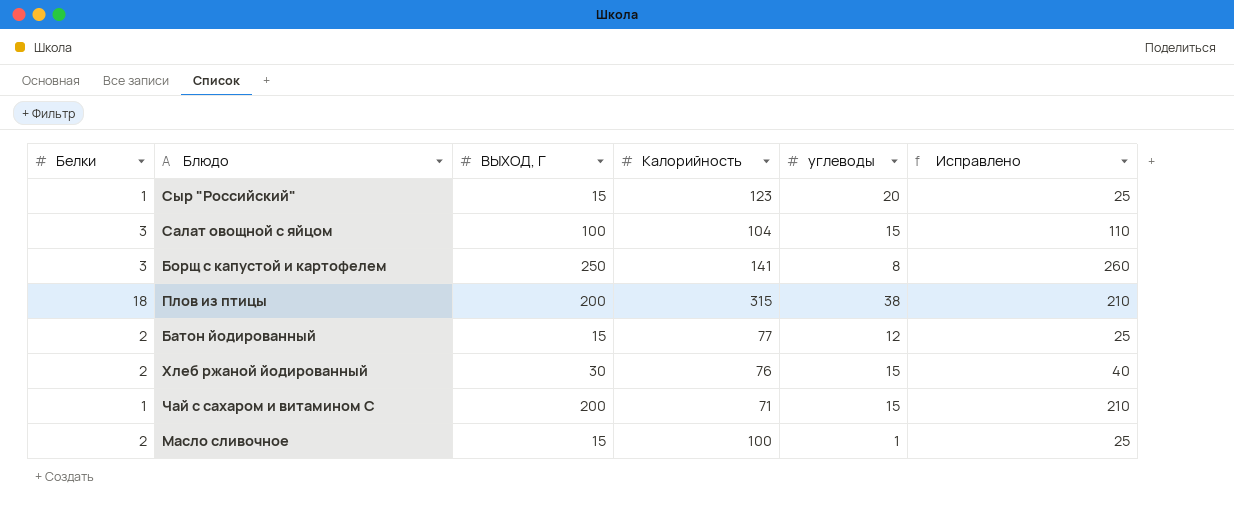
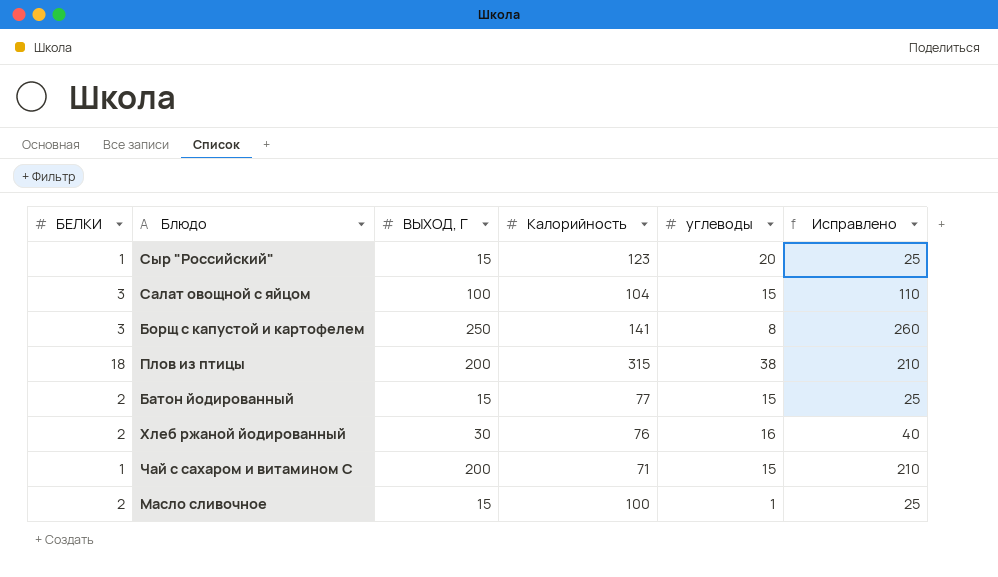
column name: Белки -> БЕЛКИ
Батон йодированный | углеводы: 12 -> 15
Хлеб ржаной йодированный | углеводы: 15 -> 16

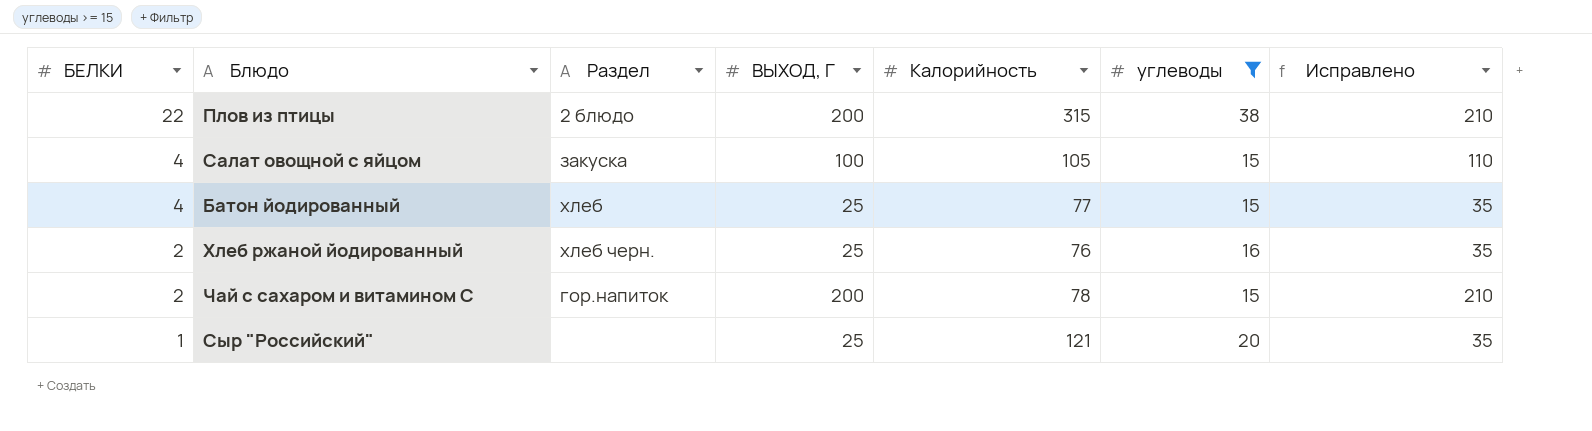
filter: none -> углеводы >= 15
row order: none -> БЕЛКИ descending
column Раздел | position: none -> 3
Плов из птицы | БЕЛКИ: 18 -> 22
Салат овощной с яйцом | БЕЛКИ: 3 -> 4
Салат овощной с яйцом | Калорийность: 104 -> 105
Батон йодированный | БЕЛКИ: 2 -> 4
Батон йодированный | ВЫХОД, Г: 15 -> 25
Батон йодированный | Исправлено: 25 -> 35
Хлеб ржаной йодированный | ВЫХОД, Г: 30 -> 25
Хлеб ржаной йодированный | Исправлено: 40 -> 35
Чай с сахаром и витамином С | БЕЛКИ: 1 -> 2
Чай с сахаром и витамином С | Калорийность: 71 -> 78
Сыр "Российский" | ВЫХОД, Г: 15 -> 25
Сыр "Российский" | Калорийность: 123 -> 121
Сыр "Российский" | Исправлено: 25 -> 35

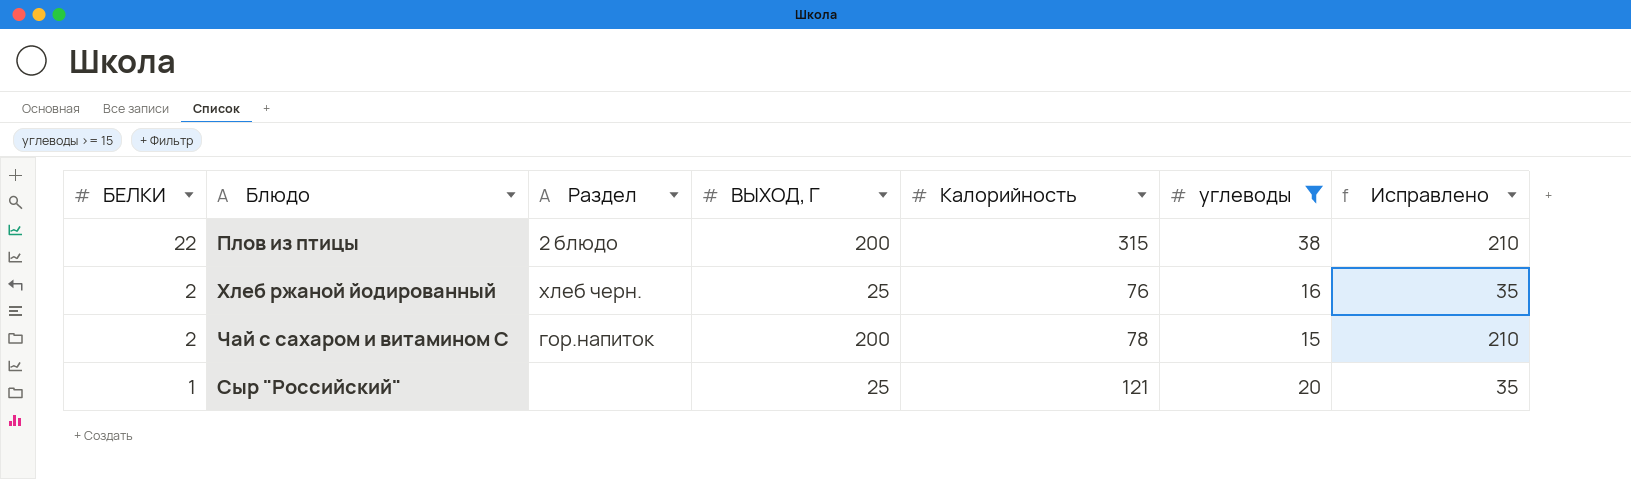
row Салат овощной с яйцом: 4 | закуска | 100 | 105 | 15 | 110 -> none
row Батон йодированный: 4 | хлеб | 25 | 77 | 15 | 35 -> none

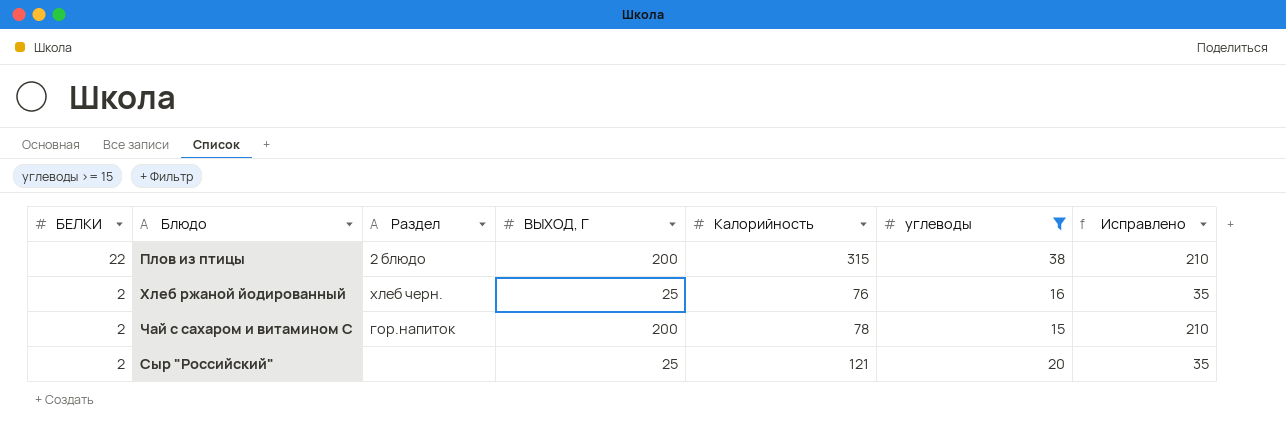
Сыр "Российский" | БЕЛКИ: 1 -> 2

